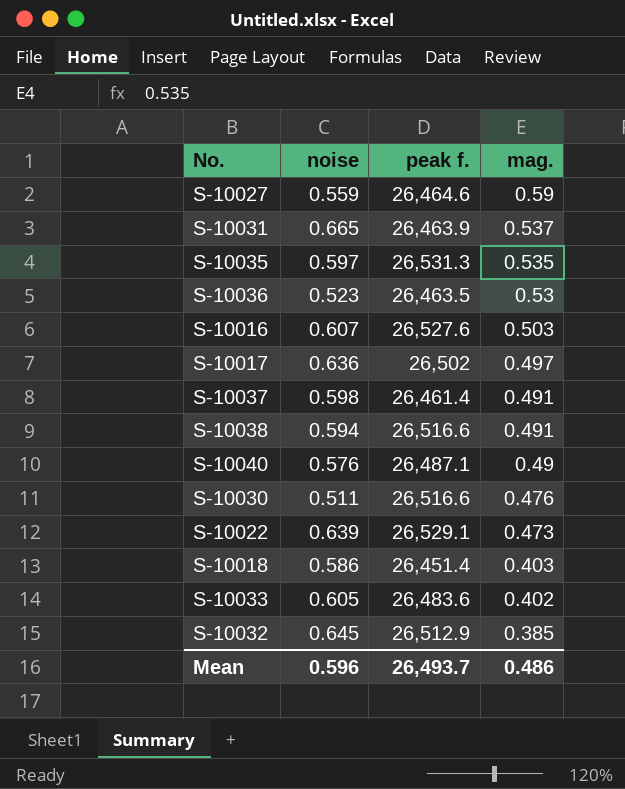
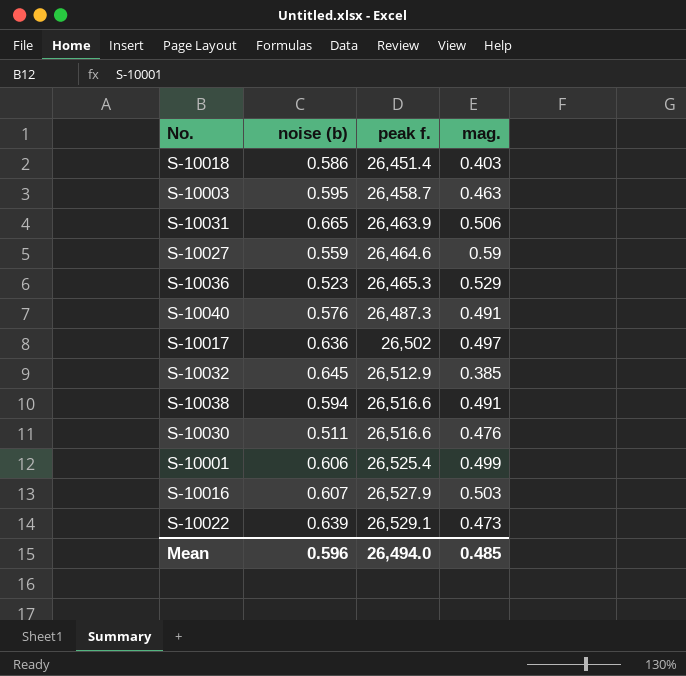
row order: mag. descending -> peak f. ascending
column name: noise -> noise (b)
row S-10035: 0.597 | 26,531.3 | 0.535 -> none
row S-10037: 0.598 | 26,461.4 | 0.491 -> none
row S-10033: 0.605 | 26,483.6 | 0.402 -> none
row S-10003: none -> 0.595 | 26,458.7 | 0.463
S-10031 | mag.: 0.537 -> 0.506
S-10036 | peak f.: 26,463.5 -> 26,465.3
S-10036 | mag.: 0.53 -> 0.529
S-10040 | peak f.: 26,487.1 -> 26,487.3
S-10040 | mag.: 0.49 -> 0.491
row S-10001: none -> 0.606 | 26,525.4 | 0.499
S-10016 | peak f.: 26,527.6 -> 26,527.9
Mean | peak f.: 26,493.7 -> 26,494.0
Mean | mag.: 0.486 -> 0.485

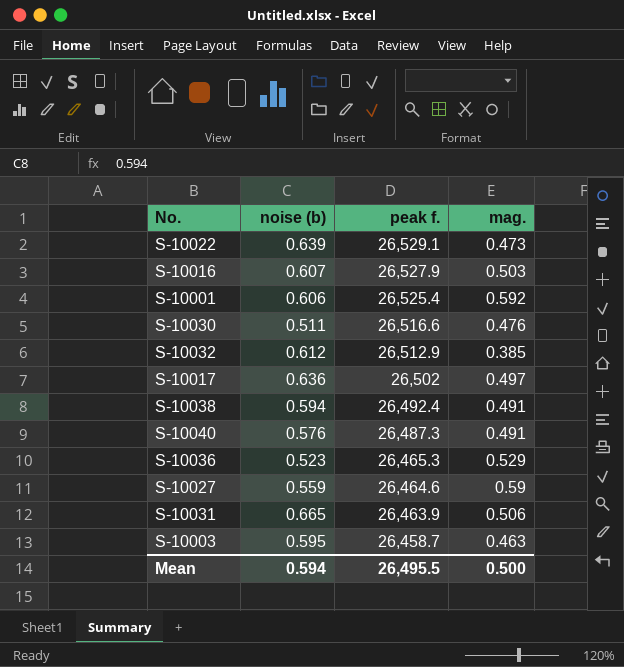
row order: peak f. ascending -> peak f. descending
row S-10018: 0.586 | 26,451.4 | 0.403 -> none
S-10001 | mag.: 0.499 -> 0.592
S-10032 | noise (b): 0.645 -> 0.612
S-10038 | peak f.: 26,516.6 -> 26,492.4
Mean | noise (b): 0.596 -> 0.594
Mean | peak f.: 26,494.0 -> 26,495.5
Mean | mag.: 0.485 -> 0.500

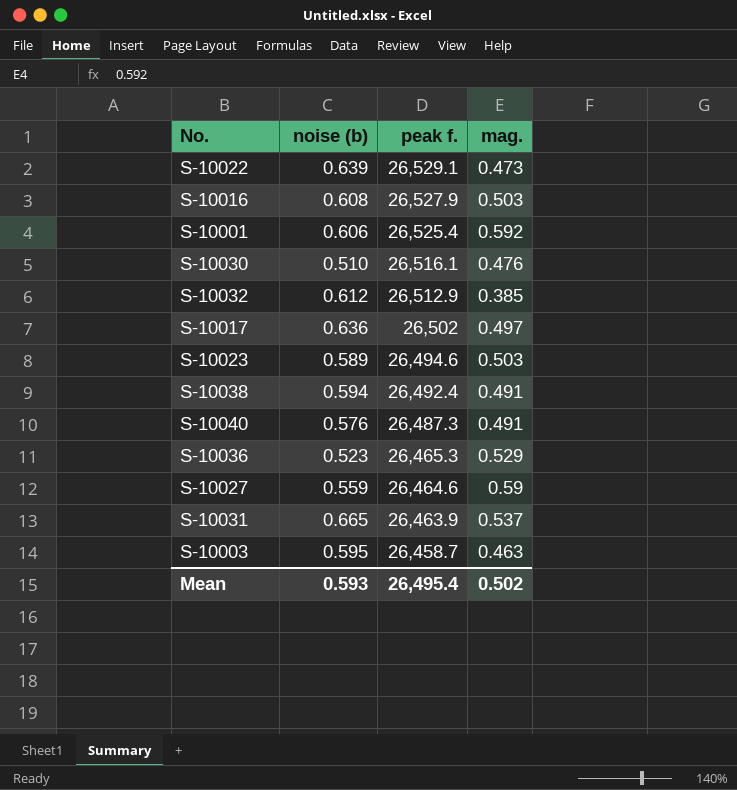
S-10016 | noise (b): 0.607 -> 0.608
S-10030 | noise (b): 0.511 -> 0.510
S-10030 | peak f.: 26,516.6 -> 26,516.1
row S-10023: none -> 0.589 | 26,494.6 | 0.503
S-10031 | mag.: 0.506 -> 0.537
Mean | noise (b): 0.594 -> 0.593
Mean | peak f.: 26,495.5 -> 26,495.4
Mean | mag.: 0.500 -> 0.502

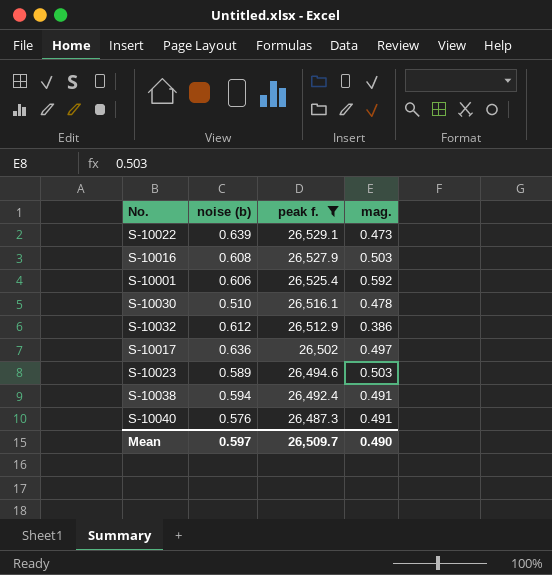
filter: none -> peak f. >= 26,487.3
S-10030 | mag.: 0.476 -> 0.478
S-10032 | mag.: 0.385 -> 0.386
Mean | noise (b): 0.593 -> 0.597
Mean | peak f.: 26,495.4 -> 26,509.7
Mean | mag.: 0.502 -> 0.490

